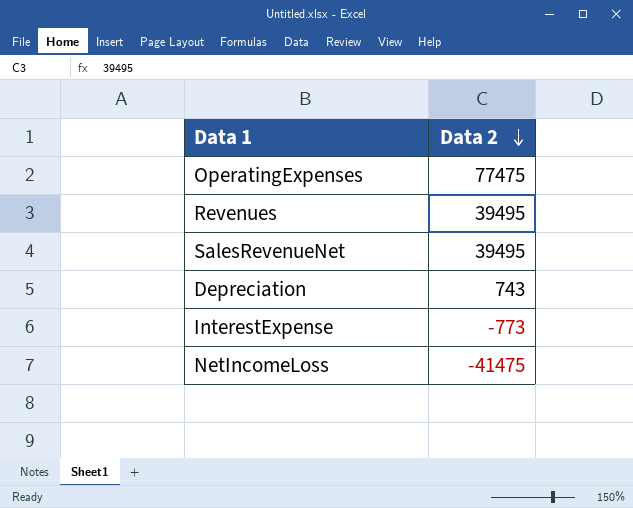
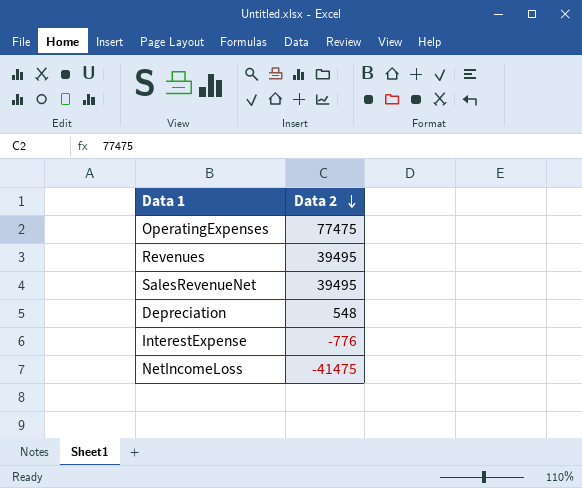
Depreciation | Data 2: 743 -> 548
InterestExpense | Data 2: -773 -> -776

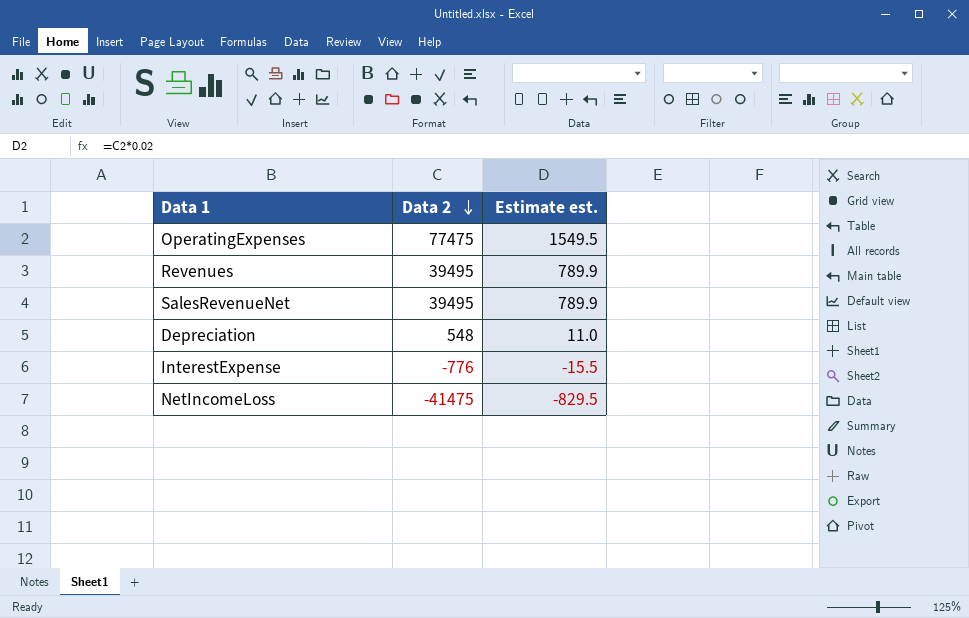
column Estimate est. | formula: none -> [Data 2] * 0.02

